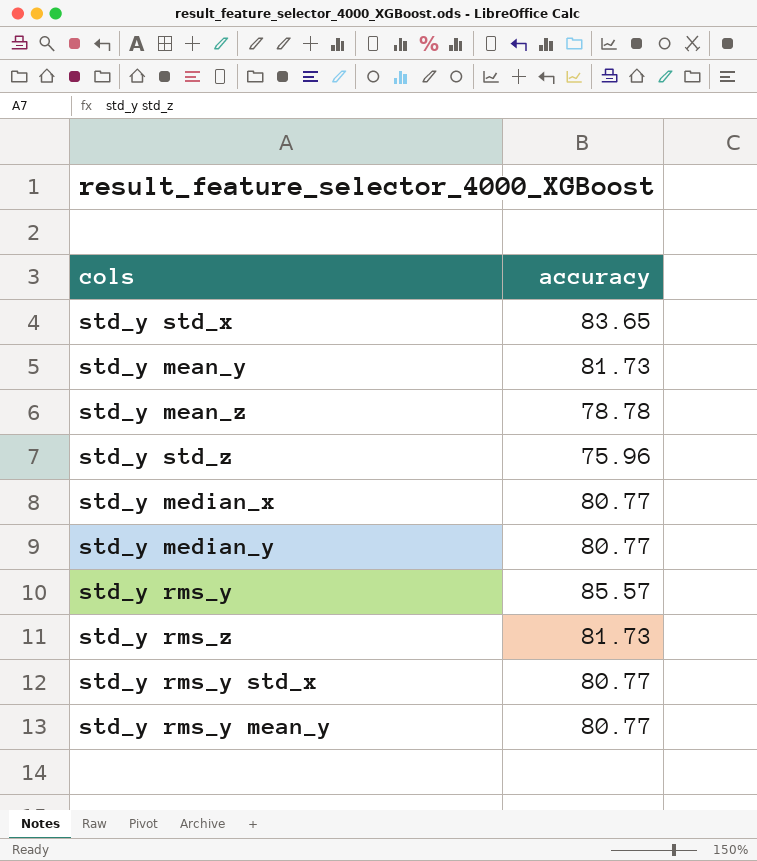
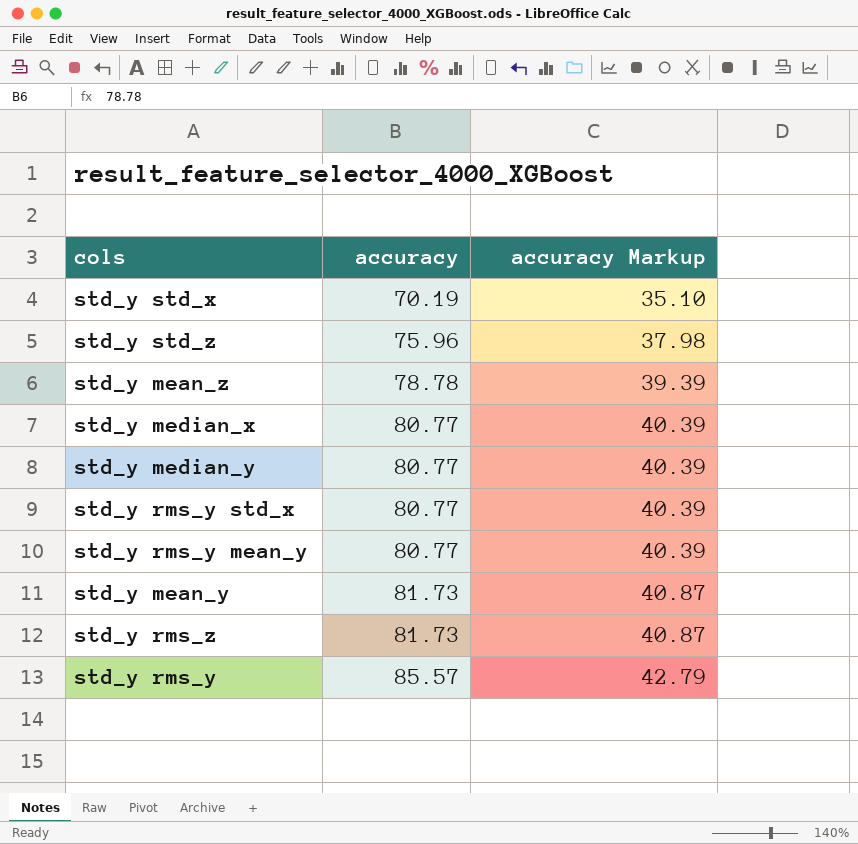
row order: none -> accuracy ascending
column accuracy Markup | formula: none -> [accuracy] * 0.5
std_y std_x | accuracy: 83.65 -> 70.19

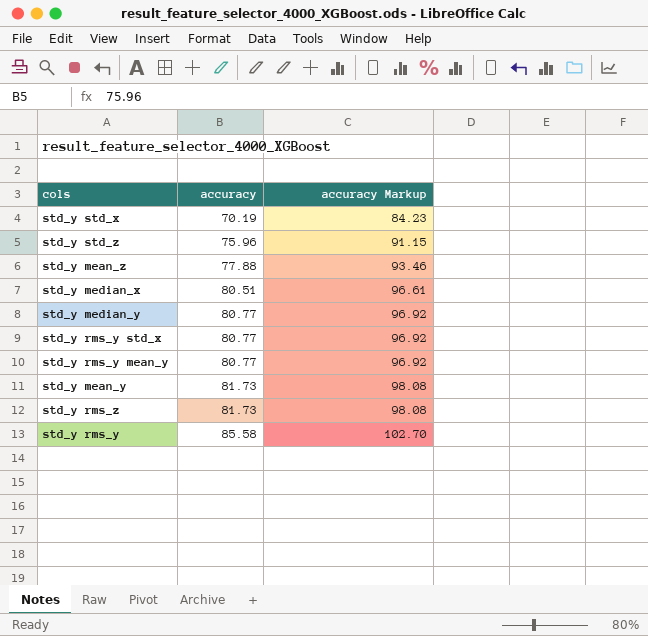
column accuracy Markup | formula: [accuracy] * 0.5 -> [accuracy] * 1.2
std_y mean_z | accuracy: 78.78 -> 77.88
std_y median_x | accuracy: 80.77 -> 80.51
std_y rms_y | accuracy: 85.57 -> 85.58

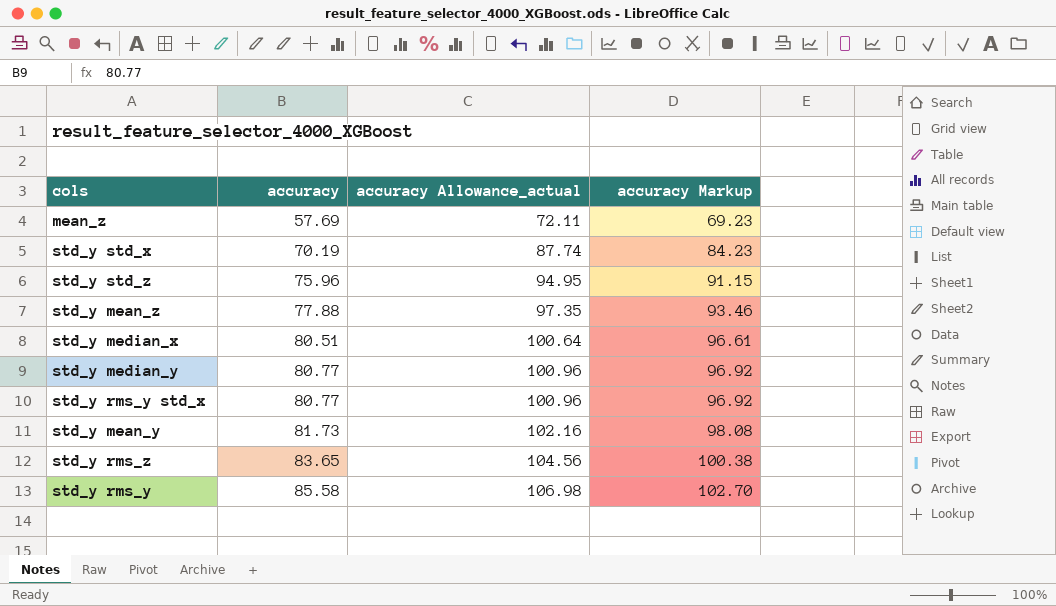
column accuracy Allowance_actual | formula: none -> [accuracy] * 1.25
row std_y rms_y mean_y: 80.77 | 96.92 -> none
row mean_z: none -> 57.69 | 72.11 | 69.23
std_y rms_z | accuracy: 81.73 -> 83.65
std_y rms_z | accuracy Markup: 98.08 -> 100.38

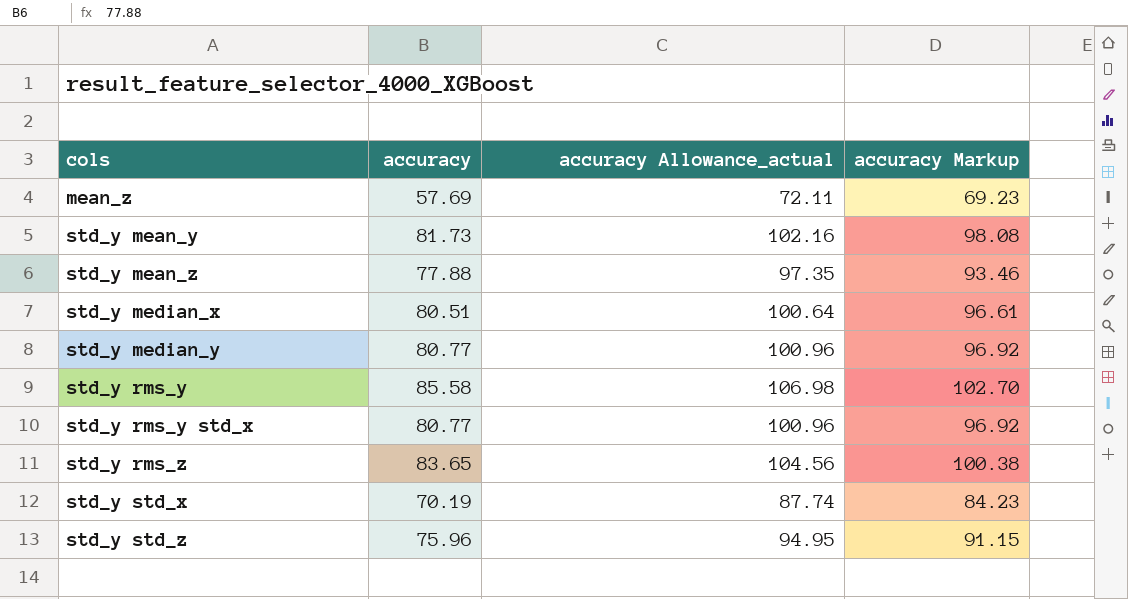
row order: accuracy ascending -> cols ascending

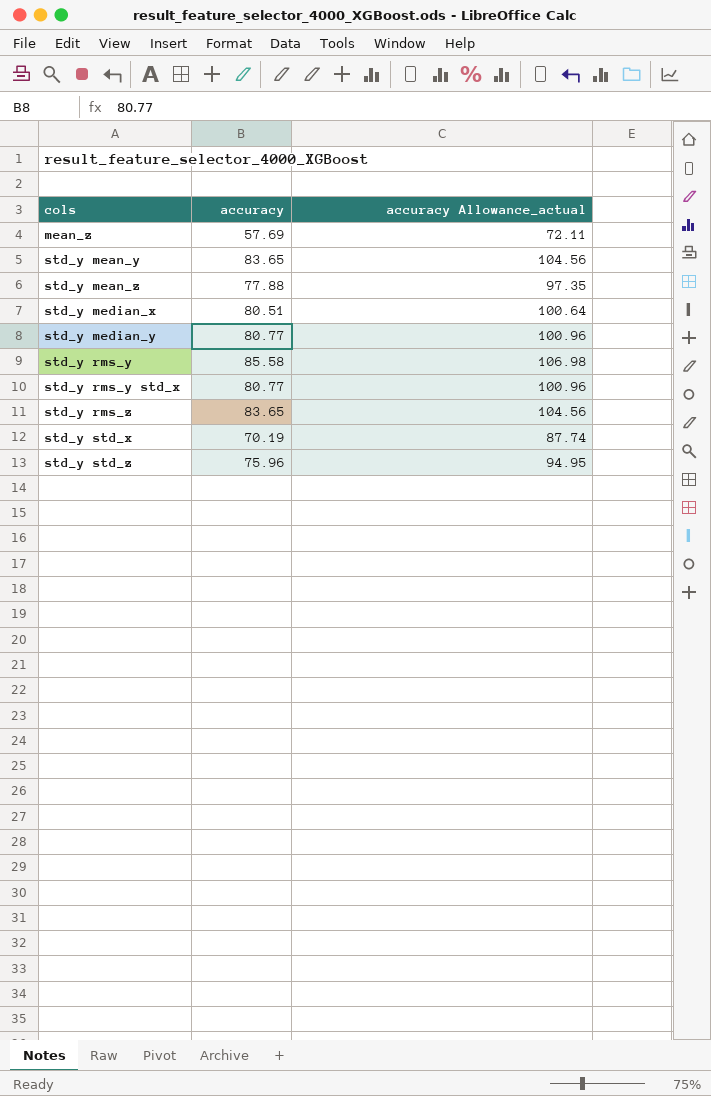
column accuracy Markup | formula: [accuracy] * 1.2 -> none
std_y mean_y | accuracy: 81.73 -> 83.65
std_y mean_y | accuracy Allowance_actual: 102.16 -> 104.56

